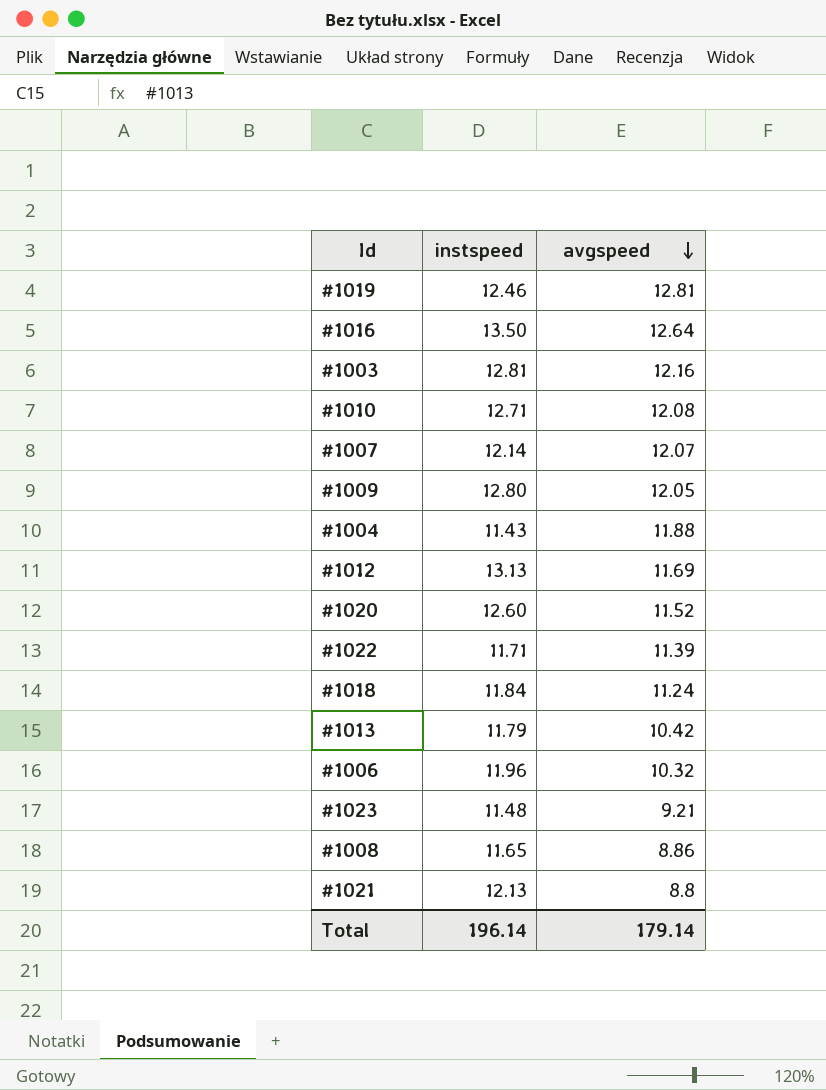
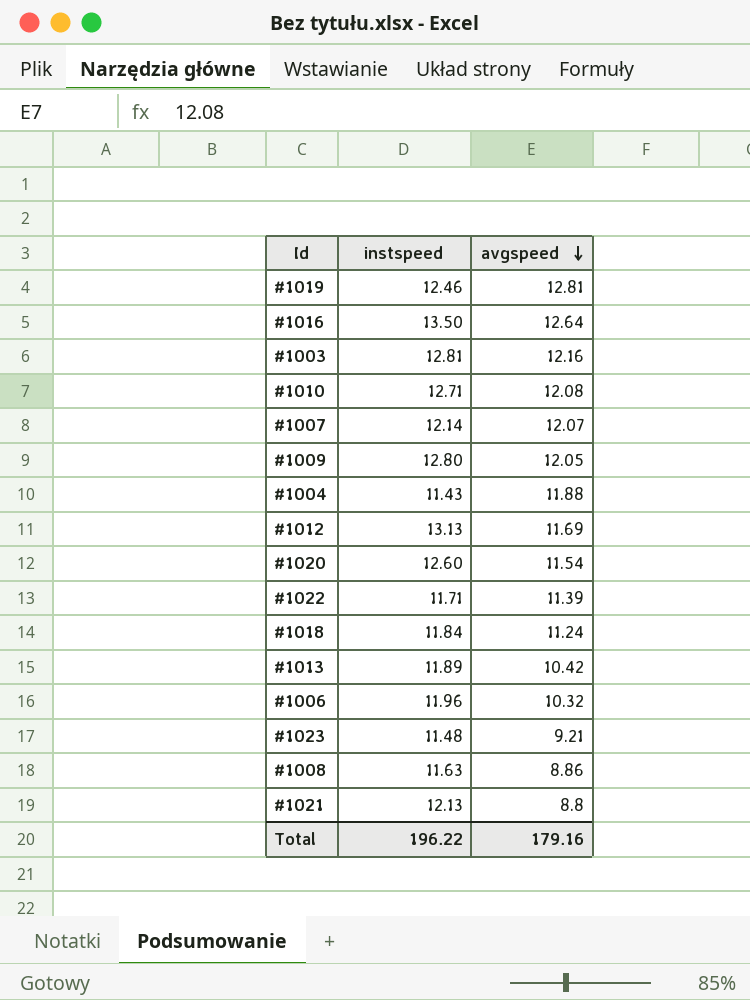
#1020 | avgspeed: 11.52 -> 11.54
#1013 | instspeed: 11.79 -> 11.89
#1008 | instspeed: 11.65 -> 11.63
Total | instspeed: 196.14 -> 196.22
Total | avgspeed: 179.14 -> 179.16

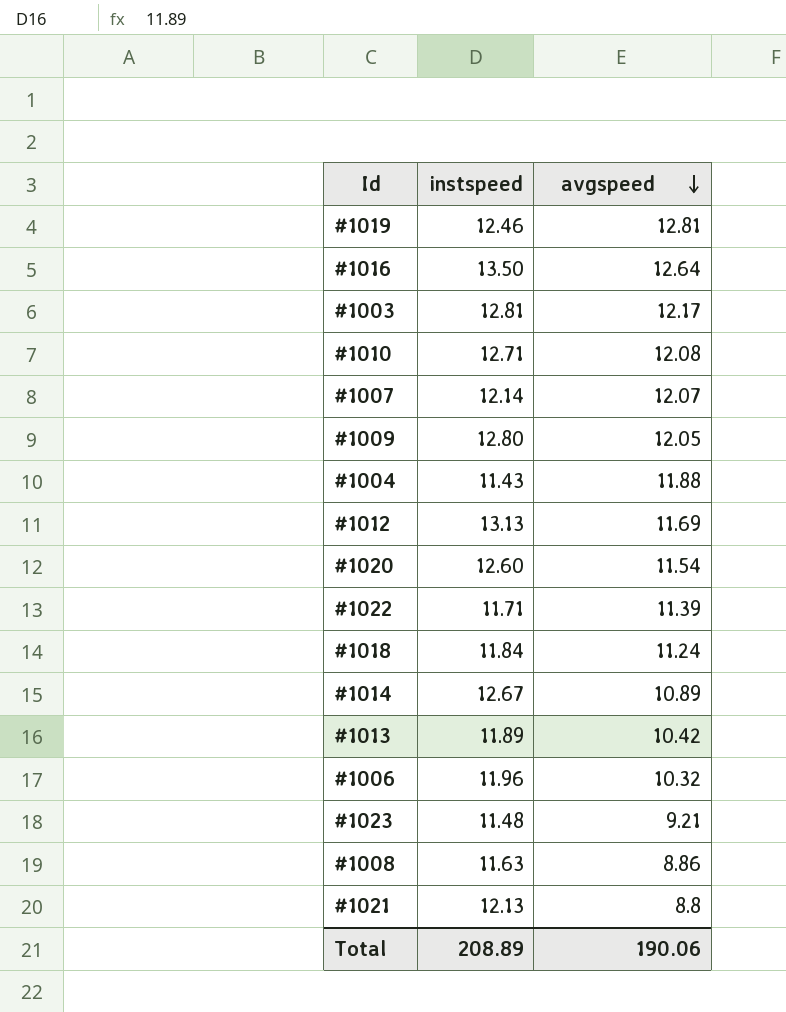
#1003 | avgspeed: 12.16 -> 12.17
row #1014: none -> 12.67 | 10.89
Total | instspeed: 196.22 -> 208.89
Total | avgspeed: 179.16 -> 190.06

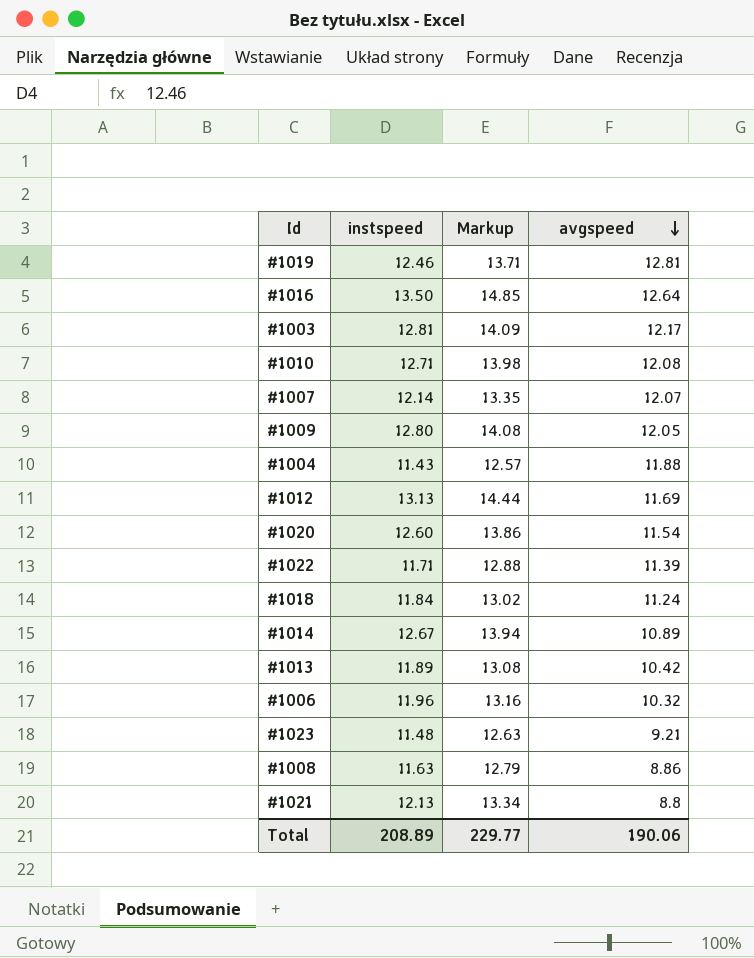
column Markup | formula: none -> [instspeed] * 1.1

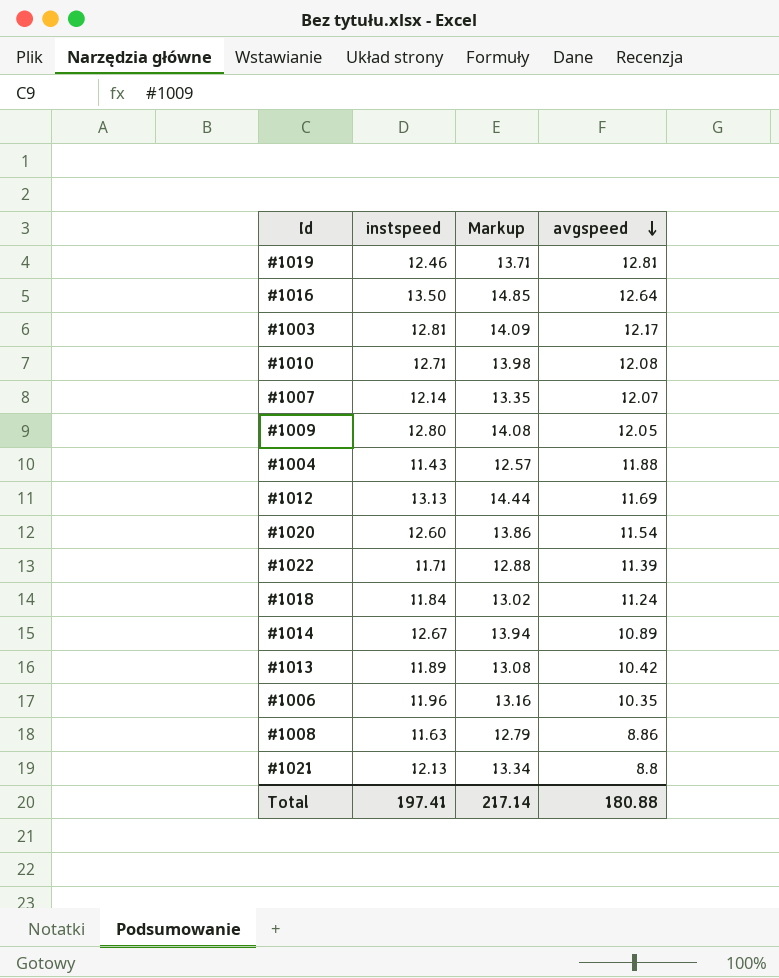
row #1023: 11.48 | 12.63 | 9.21 -> none
#1006 | avgspeed: 10.32 -> 10.35
Total | instspeed: 208.89 -> 197.41
Total | Markup: 229.77 -> 217.14
Total | avgspeed: 190.06 -> 180.88

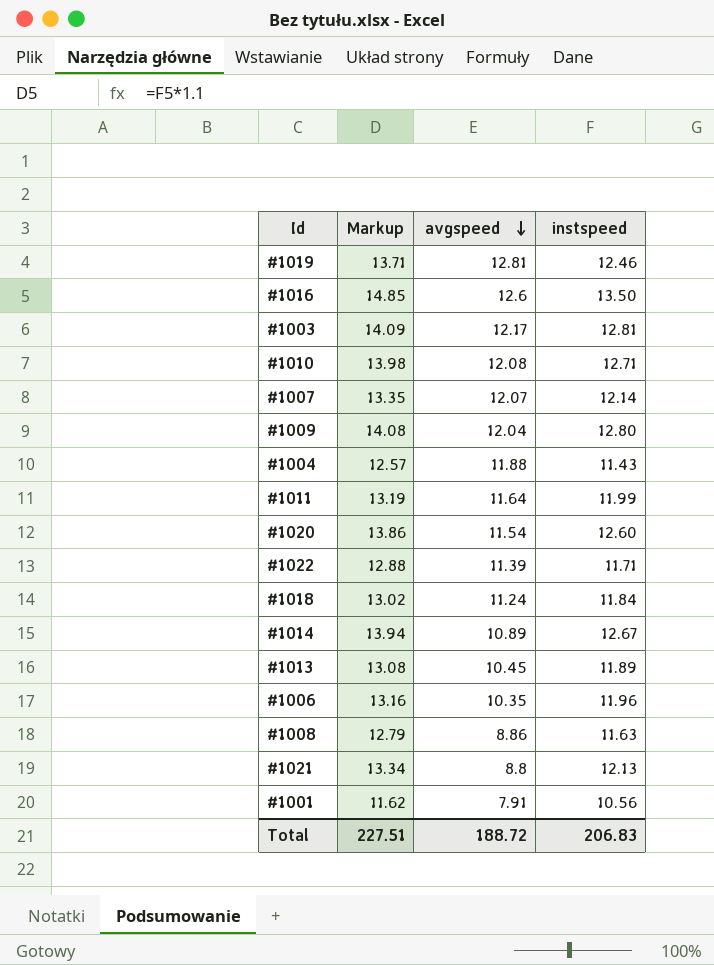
column instspeed | position: 2 -> 4
row #1012: 13.13 | 14.44 | 11.69 -> none
#1016 | avgspeed: 12.64 -> 12.6
#1009 | avgspeed: 12.05 -> 12.04
row #1011: none -> 13.19 | 11.64 | 11.99
#1013 | avgspeed: 10.42 -> 10.45
row #1001: none -> 11.62 | 7.91 | 10.56
Total | Markup: 217.14 -> 227.51
Total | avgspeed: 180.88 -> 188.72
Total | instspeed: 197.41 -> 206.83

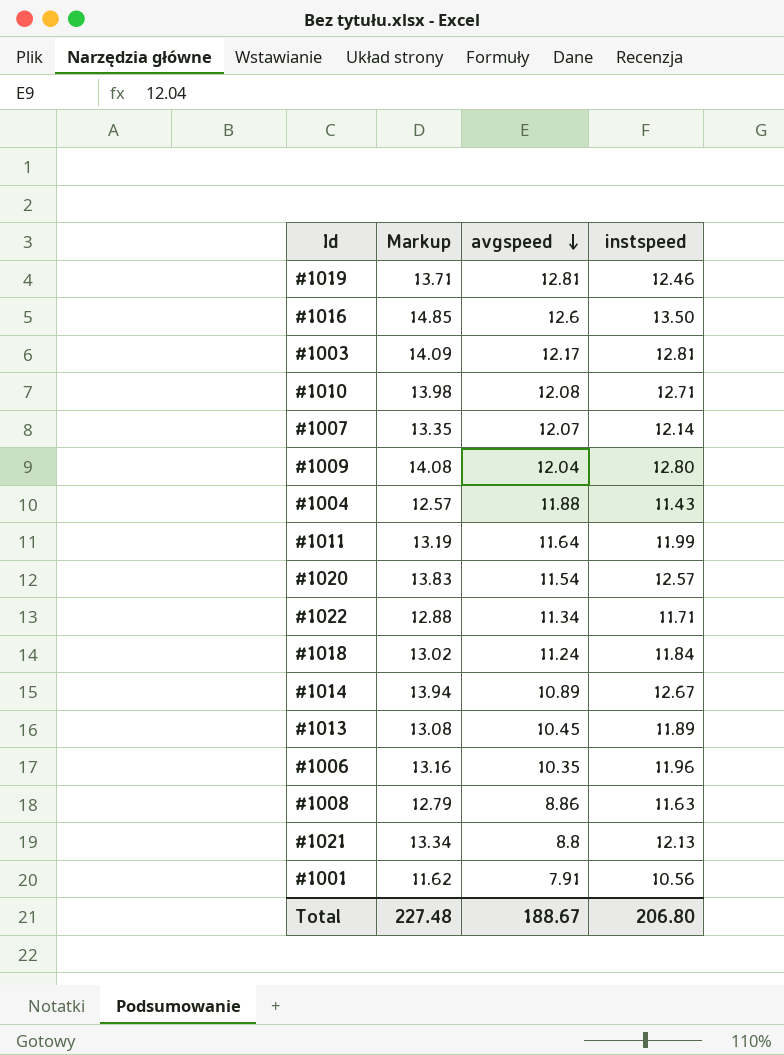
#1020 | Markup: 13.86 -> 13.83
#1020 | instspeed: 12.60 -> 12.57
#1022 | avgspeed: 11.39 -> 11.34
Total | Markup: 227.51 -> 227.48
Total | avgspeed: 188.72 -> 188.67
Total | instspeed: 206.83 -> 206.80

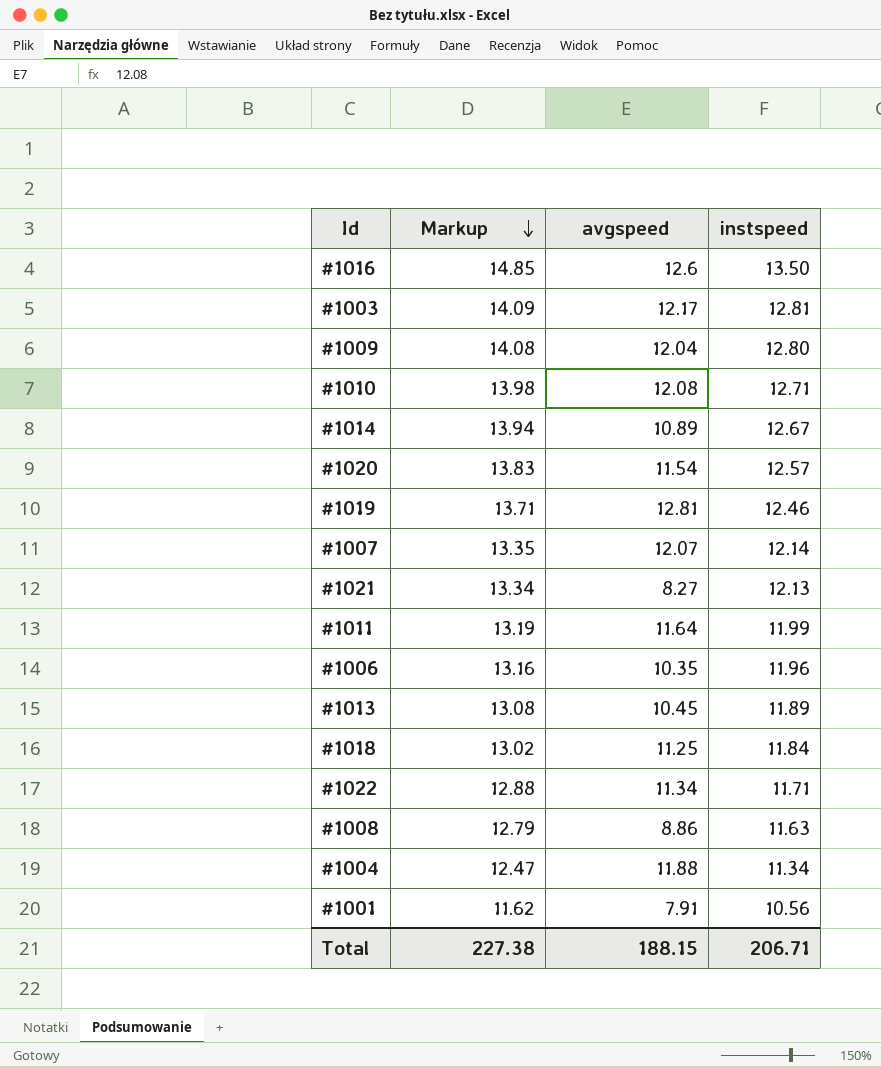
row order: avgspeed descending -> Markup descending
#1021 | avgspeed: 8.8 -> 8.27
#1018 | avgspeed: 11.24 -> 11.25
#1004 | Markup: 12.57 -> 12.47
#1004 | instspeed: 11.43 -> 11.34
Total | Markup: 227.48 -> 227.38
Total | avgspeed: 188.67 -> 188.15
Total | instspeed: 206.80 -> 206.71

